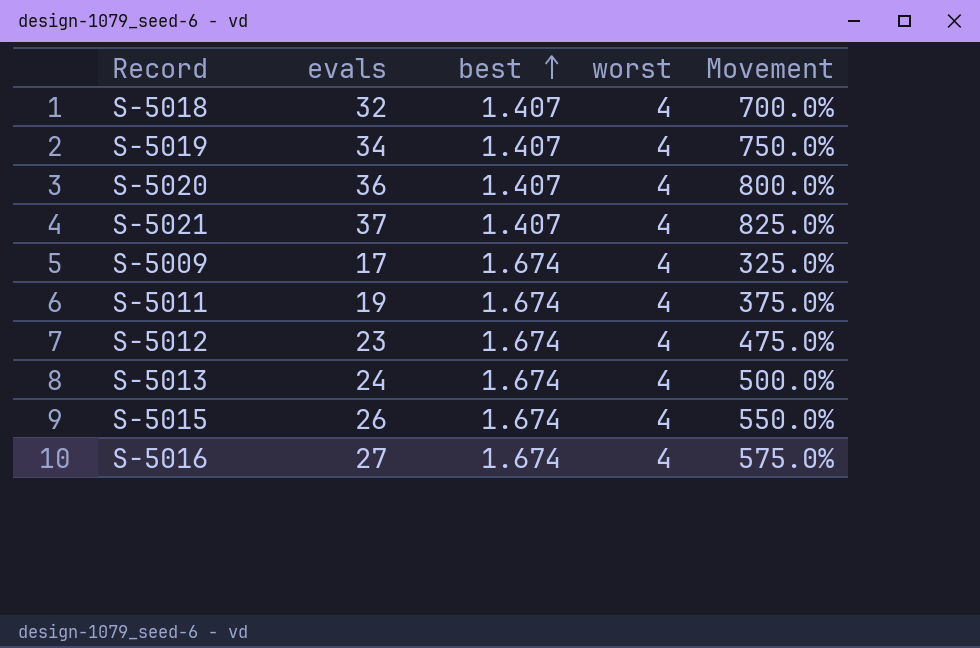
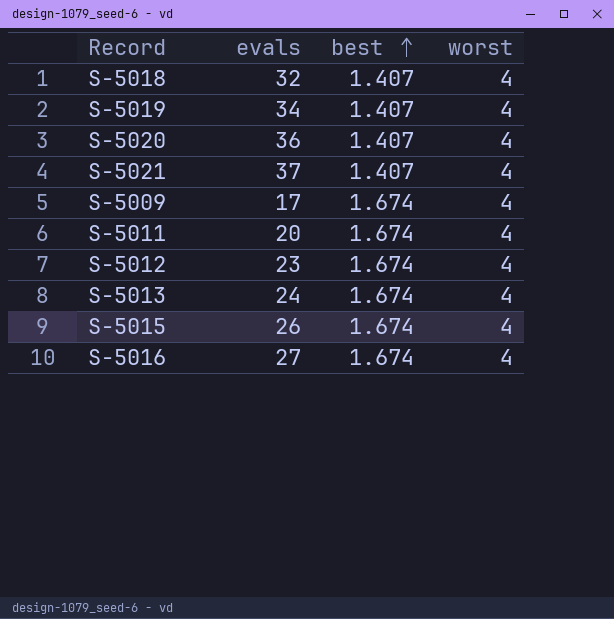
column Movement | formula: ([evals] - [worst]) / [worst] -> none
S-5011 | evals: 19 -> 20

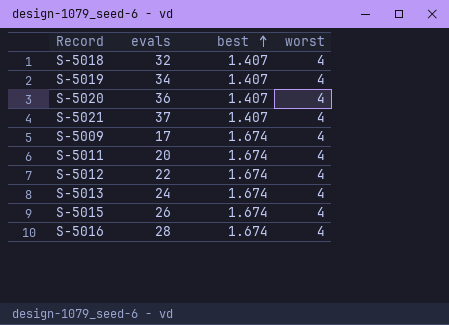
S-5012 | evals: 23 -> 22
S-5016 | evals: 27 -> 28

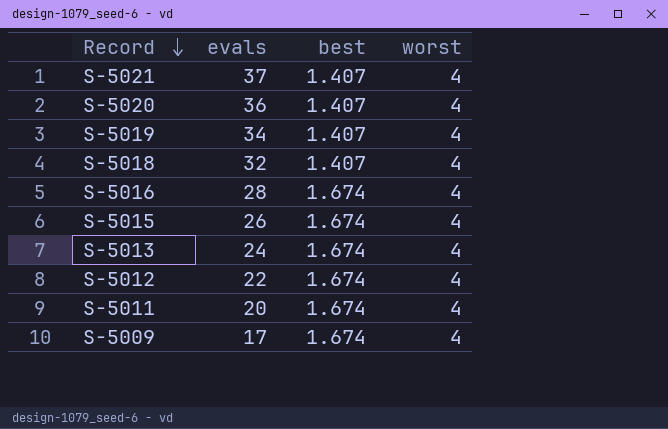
row order: best ascending -> Record descending

